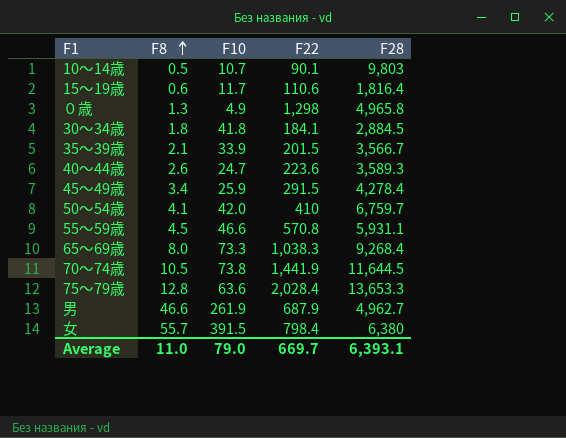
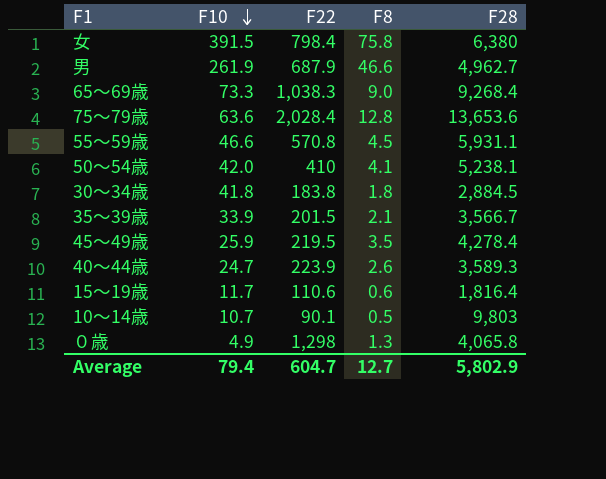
row order: F8 ascending -> F10 descending
column F8 | position: 2 -> 4
row 70～74歳: 10.5 | 73.8 | 1,441.9 | 11,644.5 -> none
女 | F8: 55.7 -> 75.8
65～69歳 | F8: 8.0 -> 9.0
75～79歳 | F28: 13,653.3 -> 13,653.6
50～54歳 | F28: 6,759.7 -> 5,238.1
30～34歳 | F22: 184.1 -> 183.8
45～49歳 | F22: 291.5 -> 219.5
45～49歳 | F8: 3.4 -> 3.5
40～44歳 | F22: 223.6 -> 223.9
０歳 | F28: 4,965.8 -> 4,065.8
Average | F10: 79.0 -> 79.4
Average | F22: 669.7 -> 604.7
Average | F8: 11.0 -> 12.7
Average | F28: 6,393.1 -> 5,802.9

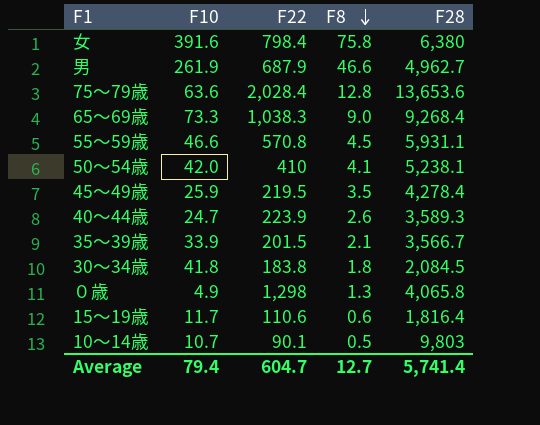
row order: F10 descending -> F8 descending
女 | F10: 391.5 -> 391.6
30～34歳 | F28: 2,884.5 -> 2,084.5
Average | F28: 5,802.9 -> 5,741.4

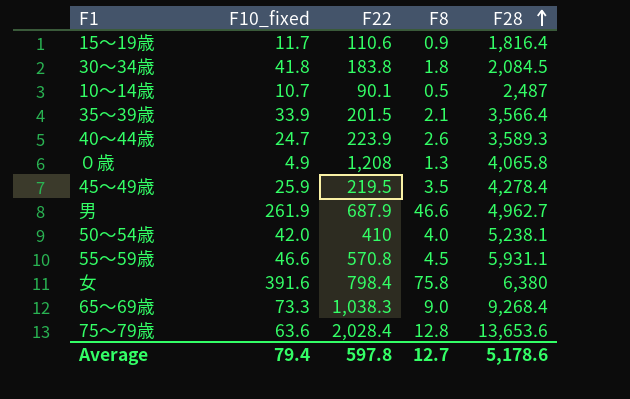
row order: F8 descending -> F28 ascending
column name: F10 -> F10_fixed
15～19歳 | F8: 0.6 -> 0.9
10～14歳 | F28: 9,803 -> 2,487
35～39歳 | F28: 3,566.7 -> 3,566.4
０歳 | F22: 1,298 -> 1,208
50～54歳 | F8: 4.1 -> 4.0
Average | F22: 604.7 -> 597.8
Average | F28: 5,741.4 -> 5,178.6

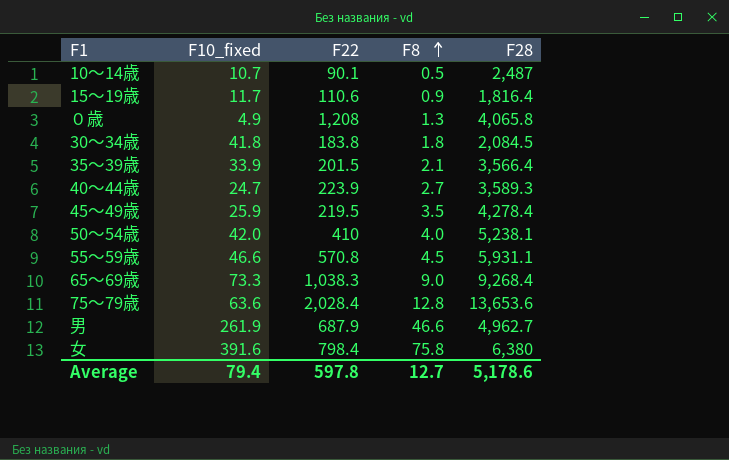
row order: F28 ascending -> F8 ascending
40～44歳 | F8: 2.6 -> 2.7

